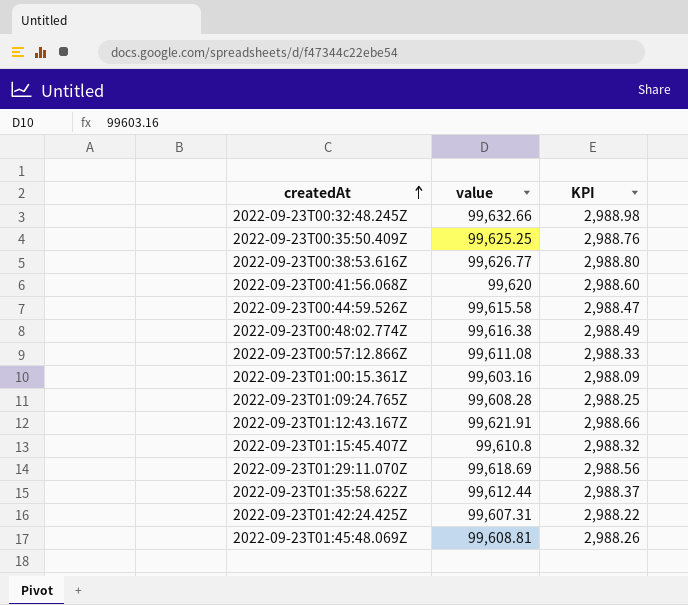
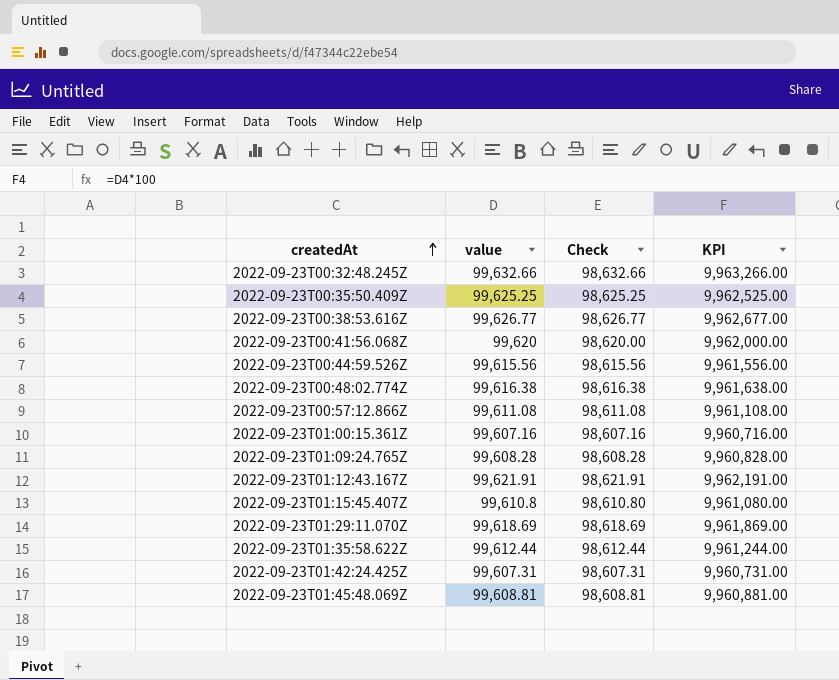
column Check | formula: none -> [value] - 1000
column KPI | formula: [value] * 0.03 -> [value] * 100
2022-09-23T00:44:59.526Z | value: 99,615.58 -> 99,615.56
2022-09-23T01:00:15.361Z | value: 99,603.16 -> 99,607.16

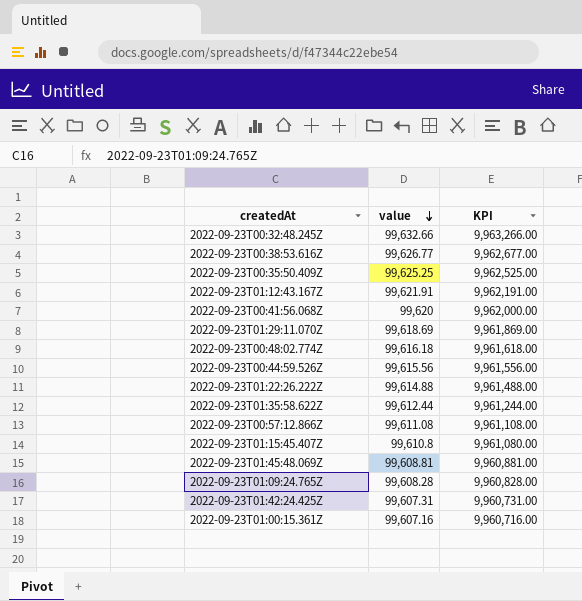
row order: createdAt ascending -> value descending
column Check | formula: [value] - 1000 -> none
2022-09-23T00:48:02.774Z | value: 99,616.38 -> 99,616.18
2022-09-23T00:48:02.774Z | KPI: 9,961,638.00 -> 9,961,618.00
row 2022-09-23T01:22:26.222Z: none -> 99,614.88 | 9,961,488.00

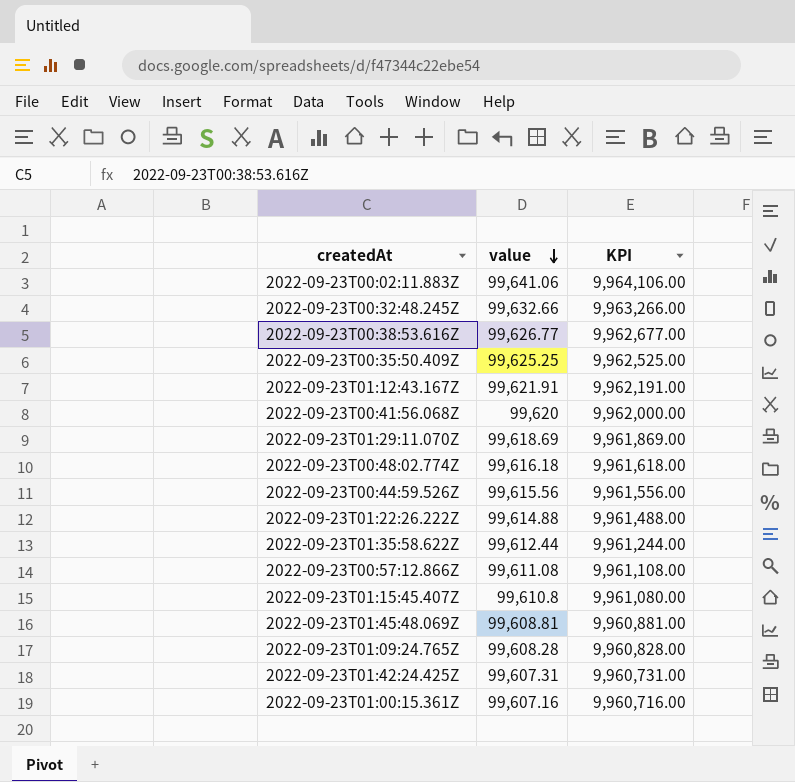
row 2022-09-23T00:02:11.883Z: none -> 99,641.06 | 9,964,106.00

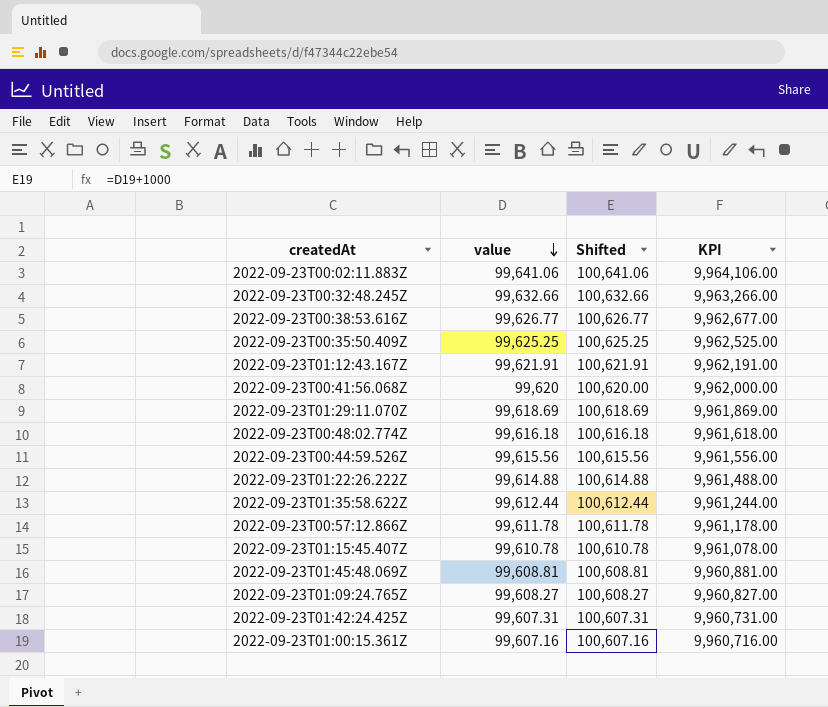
column Shifted | formula: none -> [value] + 1000
2022-09-23T00:57:12.866Z | value: 99,611.08 -> 99,611.78
2022-09-23T00:57:12.866Z | KPI: 9,961,108.00 -> 9,961,178.00
2022-09-23T01:15:45.407Z | value: 99,610.8 -> 99,610.78
2022-09-23T01:15:45.407Z | KPI: 9,961,080.00 -> 9,961,078.00
2022-09-23T01:09:24.765Z | value: 99,608.28 -> 99,608.27
2022-09-23T01:09:24.765Z | KPI: 9,960,828.00 -> 9,960,827.00

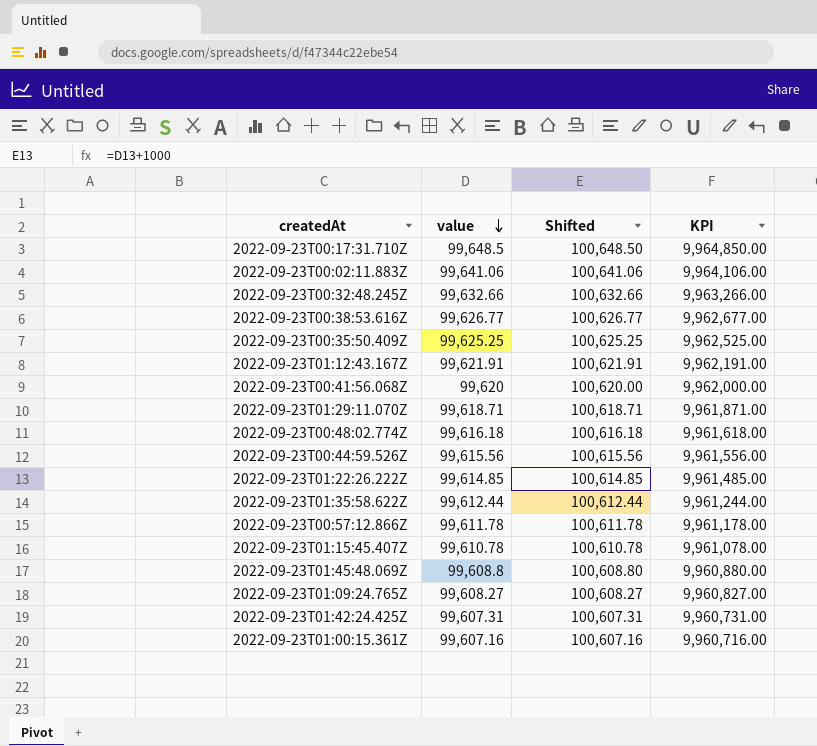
row 2022-09-23T00:17:31.710Z: none -> 99,648.5 | 100,648.50 | 9,964,850.00
2022-09-23T01:29:11.070Z | value: 99,618.69 -> 99,618.71
2022-09-23T01:29:11.070Z | Shifted: 100,618.69 -> 100,618.71
2022-09-23T01:29:11.070Z | KPI: 9,961,869.00 -> 9,961,871.00
2022-09-23T01:22:26.222Z | value: 99,614.88 -> 99,614.85
2022-09-23T01:22:26.222Z | Shifted: 100,614.88 -> 100,614.85
2022-09-23T01:22:26.222Z | KPI: 9,961,488.00 -> 9,961,485.00
2022-09-23T01:45:48.069Z | value: 99,608.81 -> 99,608.8
2022-09-23T01:45:48.069Z | Shifted: 100,608.81 -> 100,608.80
2022-09-23T01:45:48.069Z | KPI: 9,960,881.00 -> 9,960,880.00

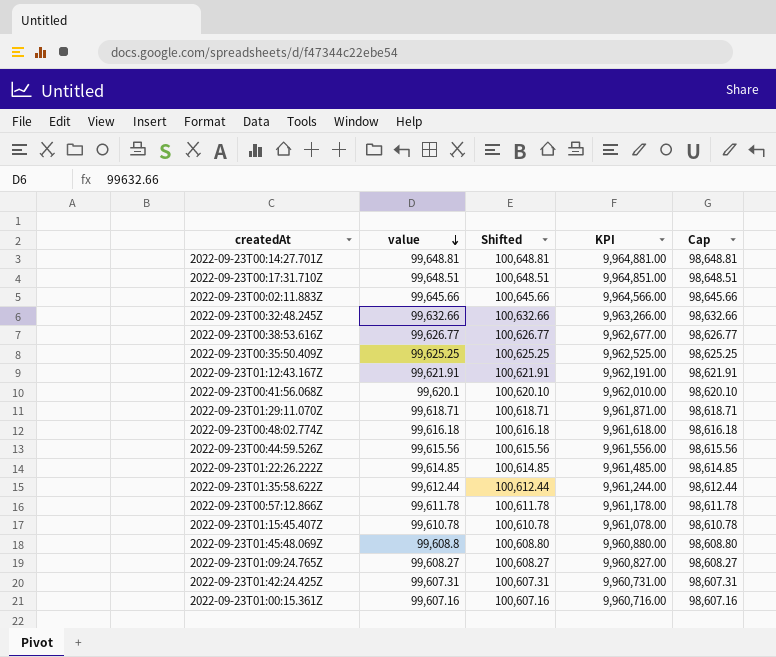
column Cap | formula: none -> [value] - 1000
row 2022-09-23T00:14:27.701Z: none -> 99,648.81 | 100,648.81 | 9,964,881.00 | 98,648.81
2022-09-23T00:17:31.710Z | value: 99,648.5 -> 99,648.51
2022-09-23T00:17:31.710Z | Shifted: 100,648.50 -> 100,648.51
2022-09-23T00:17:31.710Z | KPI: 9,964,850.00 -> 9,964,851.00
2022-09-23T00:02:11.883Z | value: 99,641.06 -> 99,645.66
2022-09-23T00:02:11.883Z | Shifted: 100,641.06 -> 100,645.66
2022-09-23T00:02:11.883Z | KPI: 9,964,106.00 -> 9,964,566.00
2022-09-23T00:41:56.068Z | value: 99,620 -> 99,620.1
2022-09-23T00:41:56.068Z | Shifted: 100,620.00 -> 100,620.10
2022-09-23T00:41:56.068Z | KPI: 9,962,000.00 -> 9,962,010.00

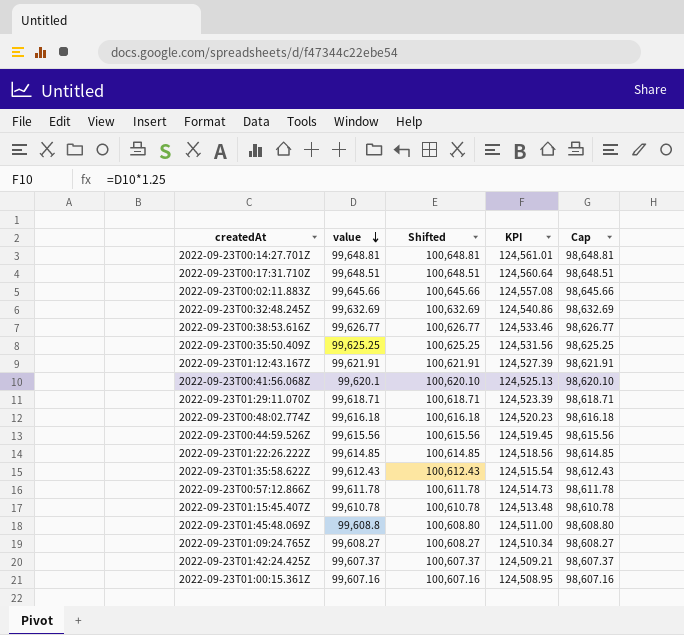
column KPI | formula: [value] * 100 -> [value] * 1.25
2022-09-23T00:32:48.245Z | value: 99,632.66 -> 99,632.69
2022-09-23T00:32:48.245Z | Shifted: 100,632.66 -> 100,632.69
2022-09-23T00:32:48.245Z | Cap: 98,632.66 -> 98,632.69
2022-09-23T01:35:58.622Z | value: 99,612.44 -> 99,612.43
2022-09-23T01:35:58.622Z | Shifted: 100,612.44 -> 100,612.43
2022-09-23T01:35:58.622Z | Cap: 98,612.44 -> 98,612.43
2022-09-23T01:42:24.425Z | value: 99,607.31 -> 99,607.37
2022-09-23T01:42:24.425Z | Shifted: 100,607.31 -> 100,607.37
2022-09-23T01:42:24.425Z | Cap: 98,607.31 -> 98,607.37

